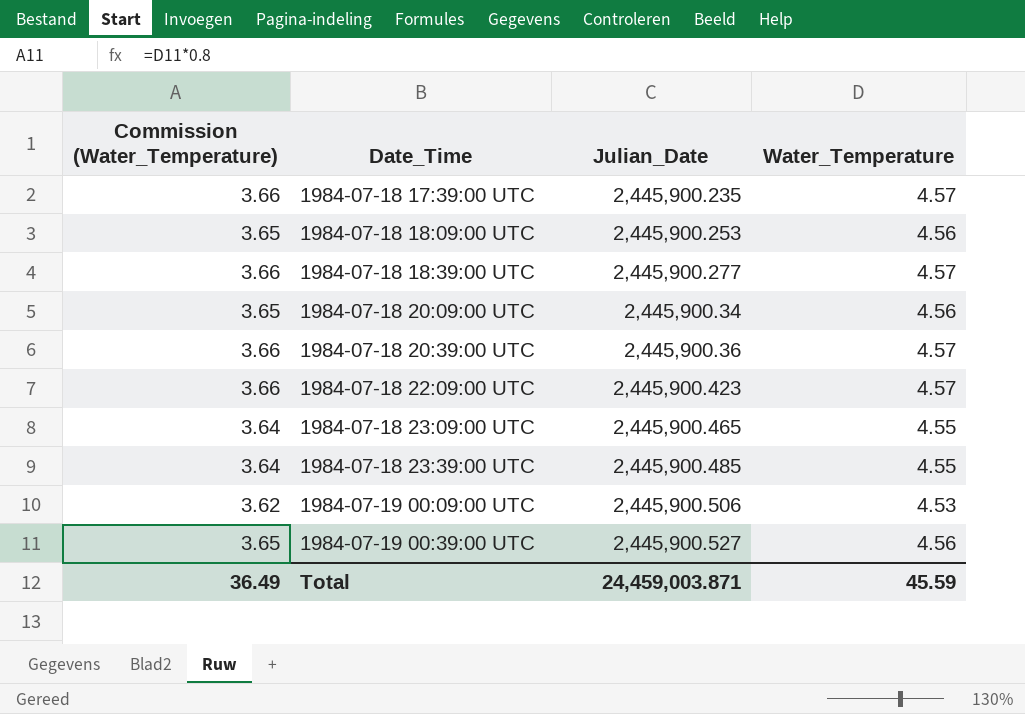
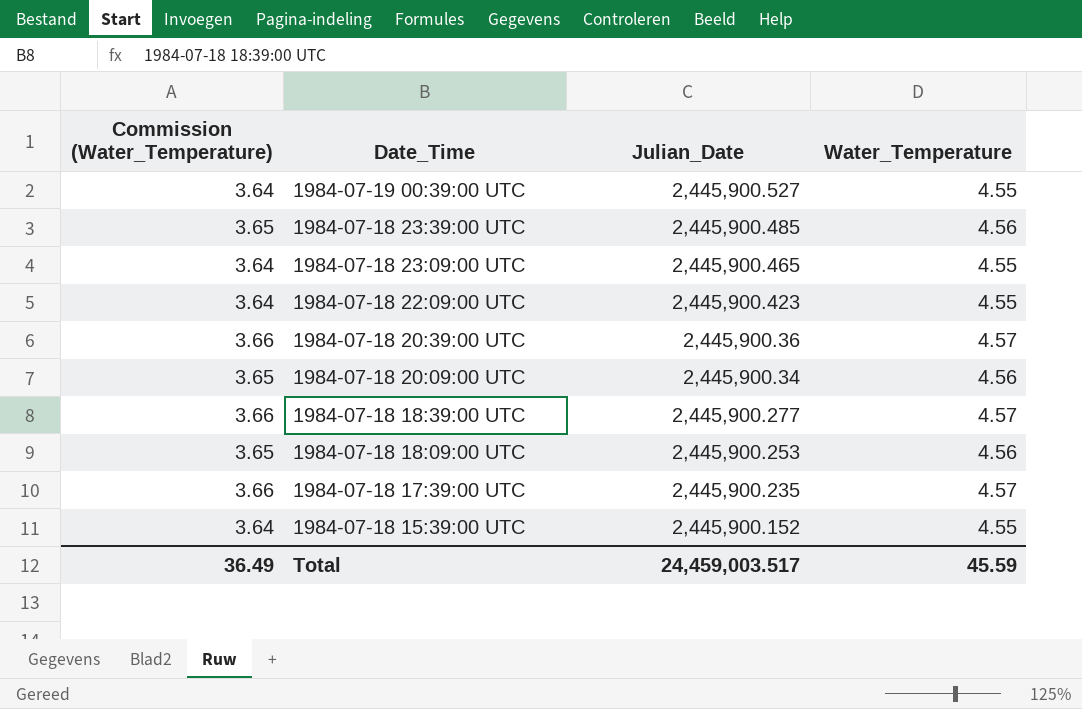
row order: Date_Time ascending -> Date_Time descending
row 1984-07-19 00:09:00 UTC: 3.62 | 2,445,900.506 | 4.53 -> none
1984-07-19 00:39:00 UTC | Commission (Water_Temperature): 3.65 -> 3.64
1984-07-19 00:39:00 UTC | Water_Temperature: 4.56 -> 4.55
1984-07-18 23:39:00 UTC | Commission (Water_Temperature): 3.64 -> 3.65
1984-07-18 23:39:00 UTC | Water_Temperature: 4.55 -> 4.56
1984-07-18 22:09:00 UTC | Commission (Water_Temperature): 3.66 -> 3.64
1984-07-18 22:09:00 UTC | Water_Temperature: 4.57 -> 4.55
row 1984-07-18 15:39:00 UTC: none -> 3.64 | 2,445,900.152 | 4.55
Total | Julian_Date: 24,459,003.871 -> 24,459,003.517

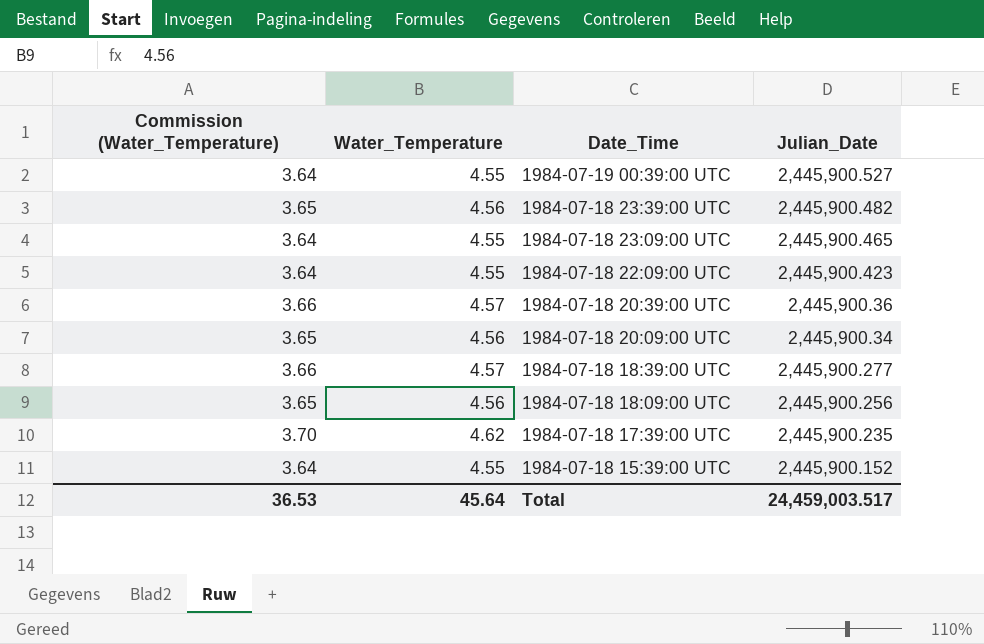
column Water_Temperature | position: 4 -> 2
1984-07-18 23:39:00 UTC | Julian_Date: 2,445,900.485 -> 2,445,900.482
1984-07-18 18:09:00 UTC | Julian_Date: 2,445,900.253 -> 2,445,900.256
1984-07-18 17:39:00 UTC | Commission (Water_Temperature): 3.66 -> 3.70
1984-07-18 17:39:00 UTC | Water_Temperature: 4.57 -> 4.62
Total | Commission (Water_Temperature): 36.49 -> 36.53
Total | Water_Temperature: 45.59 -> 45.64

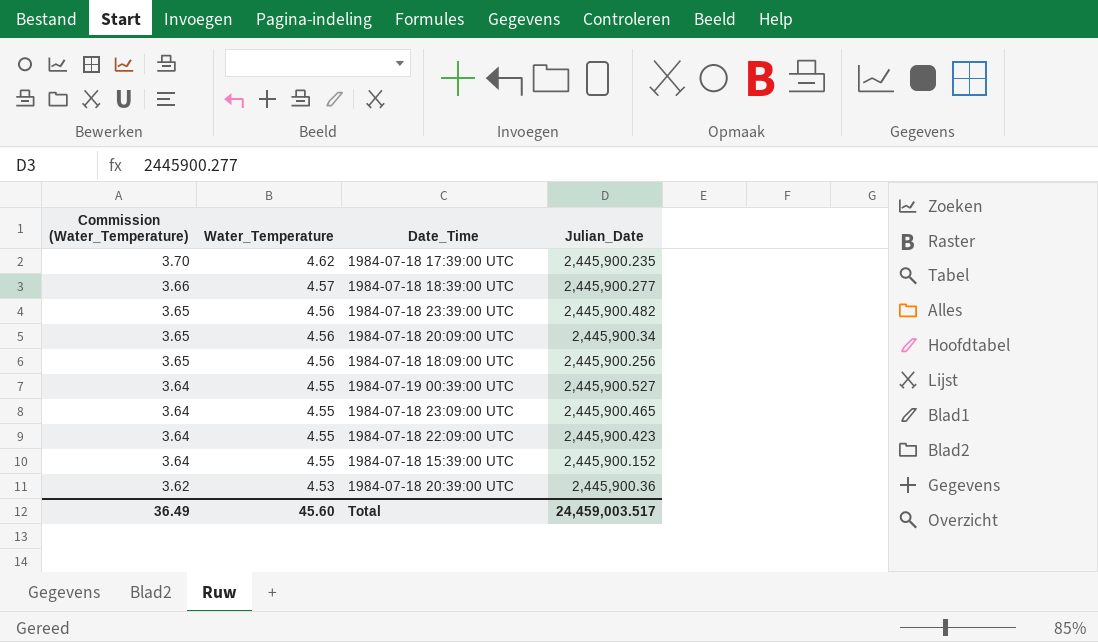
row order: Date_Time descending -> Commission (Water_Temperature) descending
1984-07-18 20:39:00 UTC | Commission (Water_Temperature): 3.66 -> 3.62
1984-07-18 20:39:00 UTC | Water_Temperature: 4.57 -> 4.53
Total | Commission (Water_Temperature): 36.53 -> 36.49
Total | Water_Temperature: 45.64 -> 45.60

